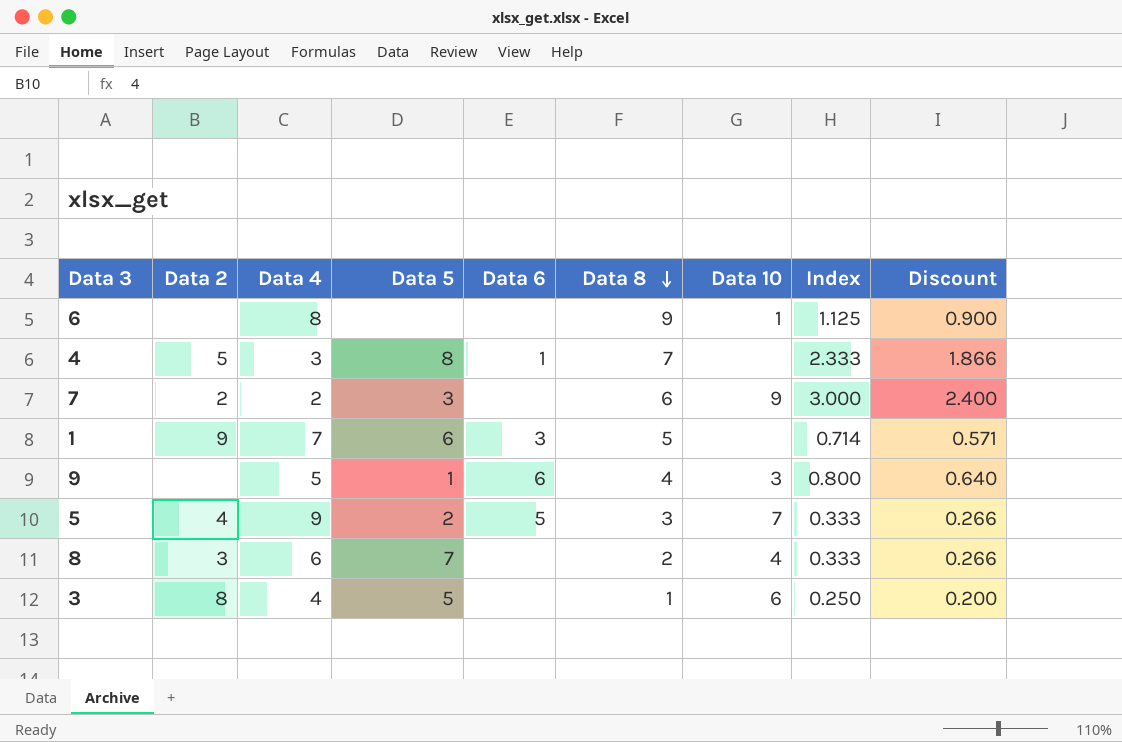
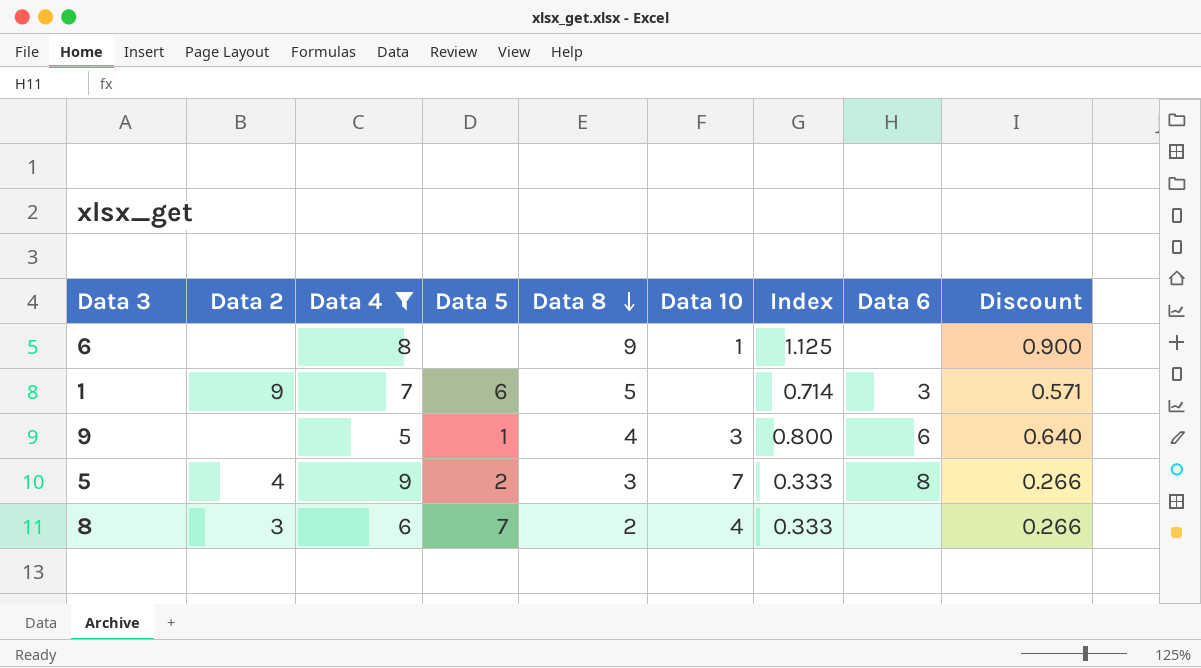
filter: none -> Data 4 >= 5
column Data 6 | position: 5 -> 8
5 | Data 6: 5 -> 8

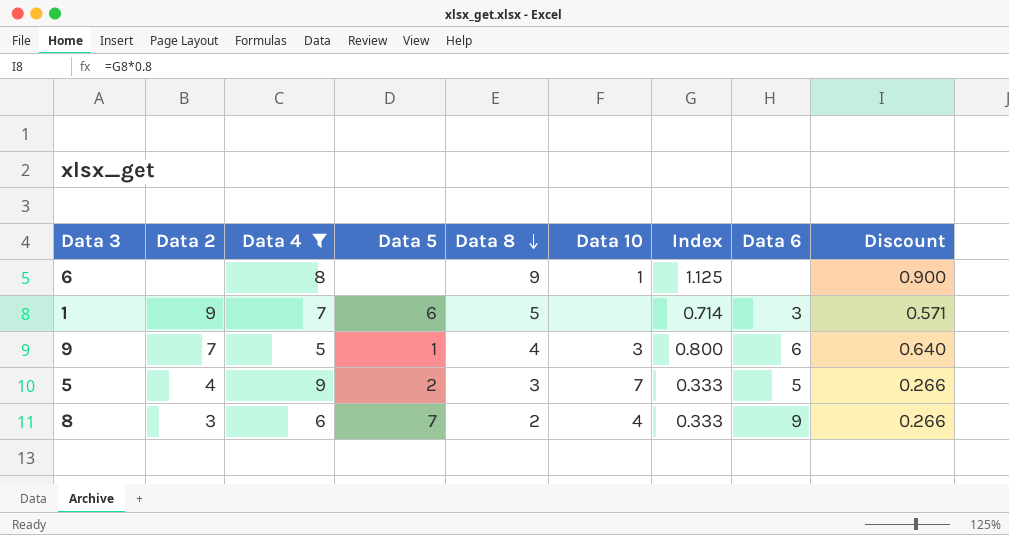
9 | Data 2: none -> 7
5 | Data 6: 8 -> 5
8 | Data 6: none -> 9

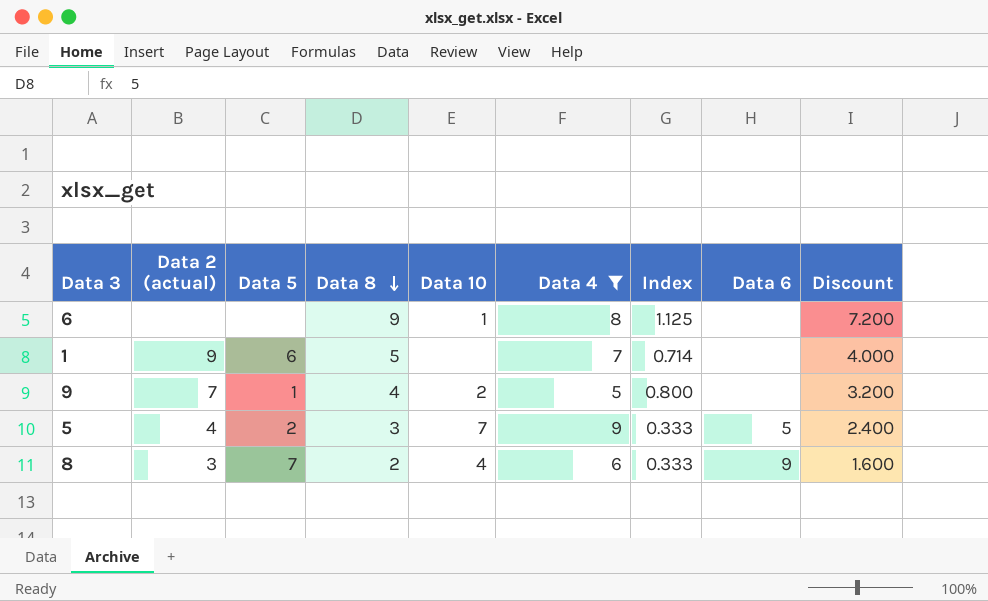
column name: Data 2 -> Data 2 (actual)
column Data 4 | position: 3 -> 6
column Discount | formula: [Index] * 0.8 -> [Data 8] * 0.8
1 | Data 6: 3 -> none
9 | Data 10: 3 -> 2
9 | Data 6: 6 -> none

